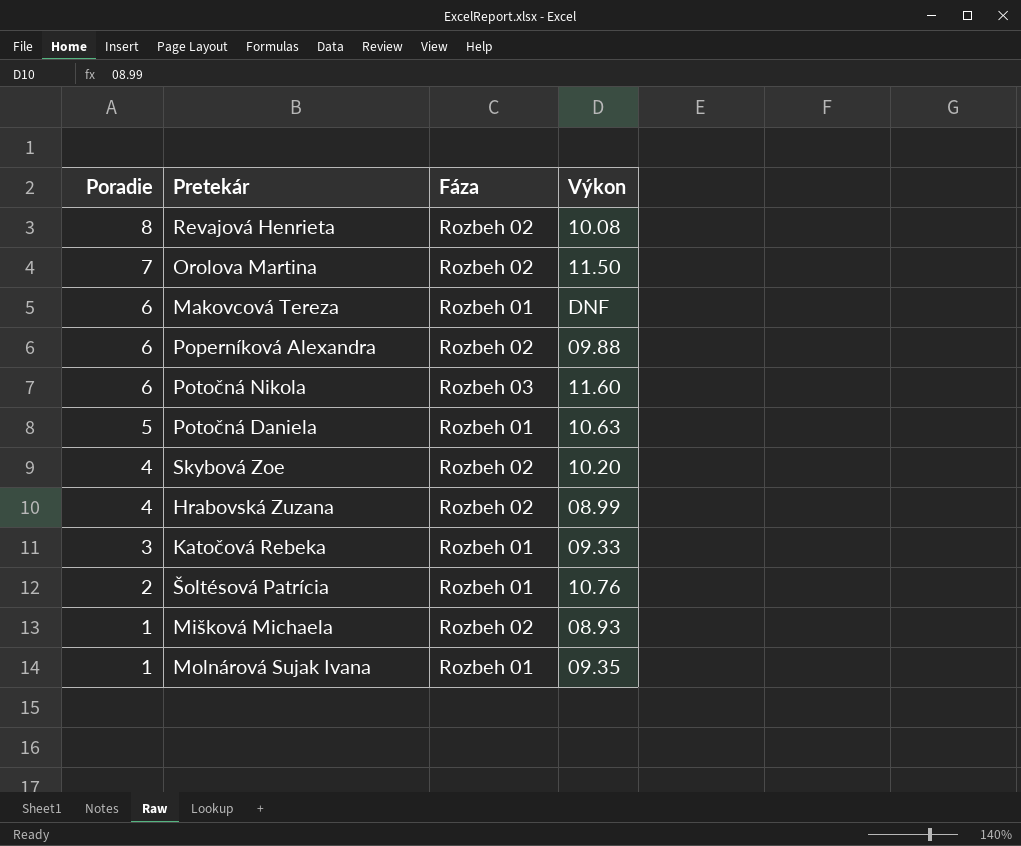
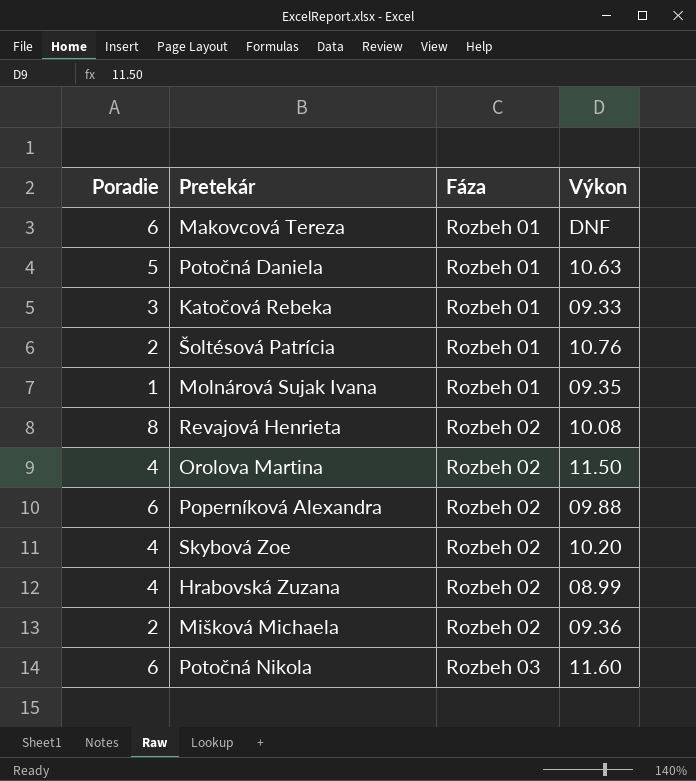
row order: Poradie descending -> Fáza ascending
Orolova Martina | Poradie: 7 -> 4
Mišková Michaela | Poradie: 1 -> 2
Mišková Michaela | Výkon: 08.93 -> 09.36

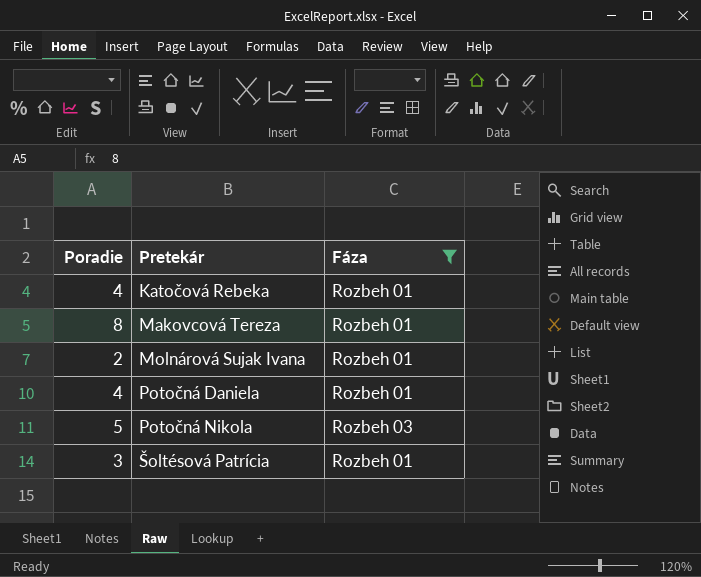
filter: none -> Fáza != Rozbeh 02
row order: Fáza ascending -> Pretekár ascending
column Výkon | position: 4 -> none
Katočová Rebeka | Poradie: 3 -> 4
Makovcová Tereza | Poradie: 6 -> 8
Molnárová Sujak Ivana | Poradie: 1 -> 2
Potočná Daniela | Poradie: 5 -> 4
Potočná Nikola | Poradie: 6 -> 5
Šoltésová Patrícia | Poradie: 2 -> 3

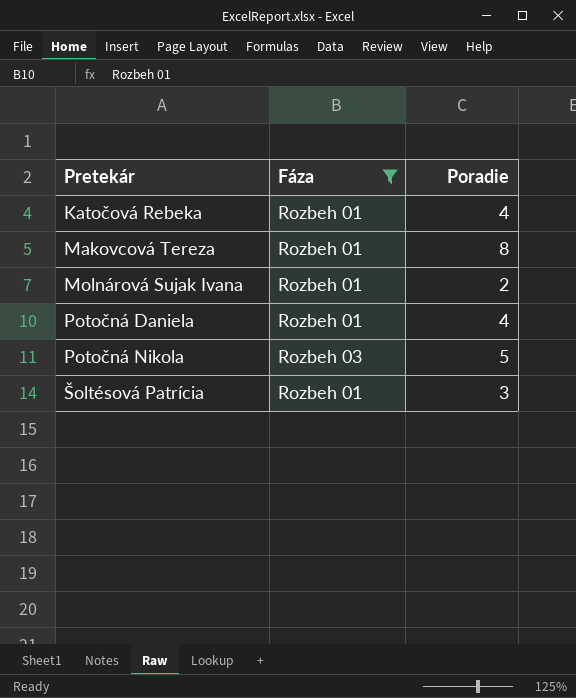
column Poradie | position: 1 -> 3

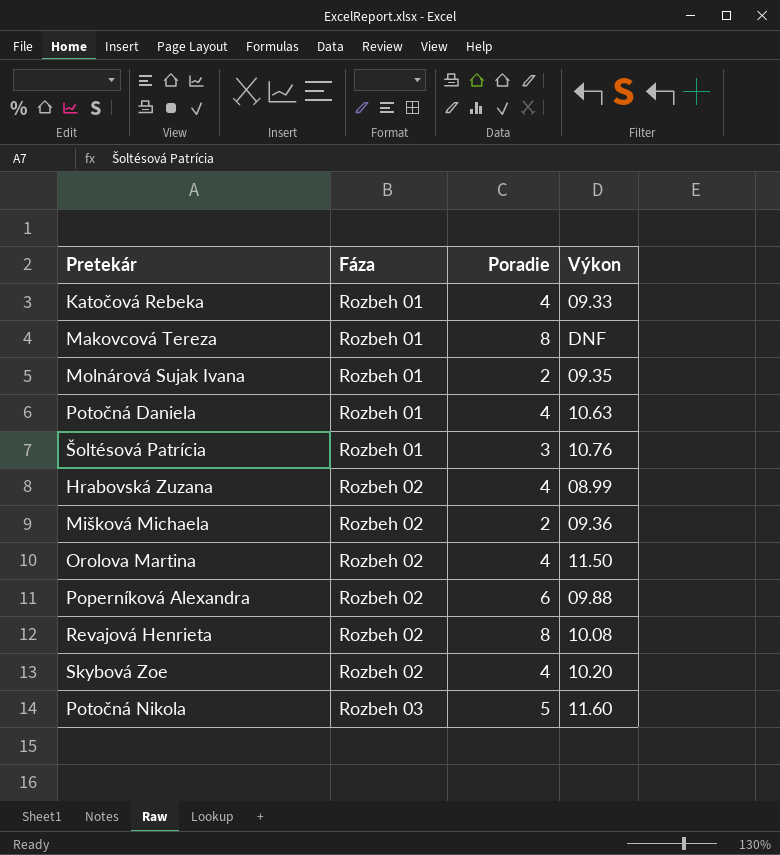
filter: Fáza != Rozbeh 02 -> none
row order: Pretekár ascending -> Fáza ascending
column Výkon | position: none -> 4

